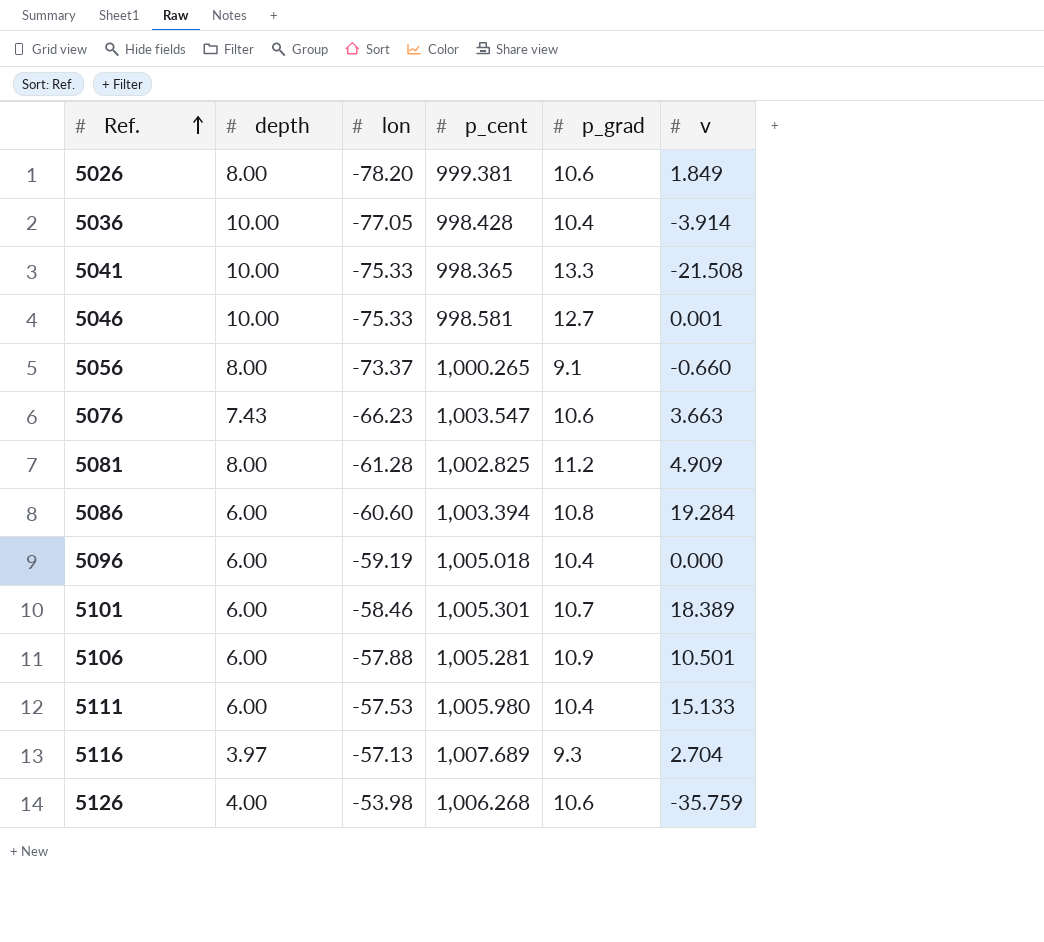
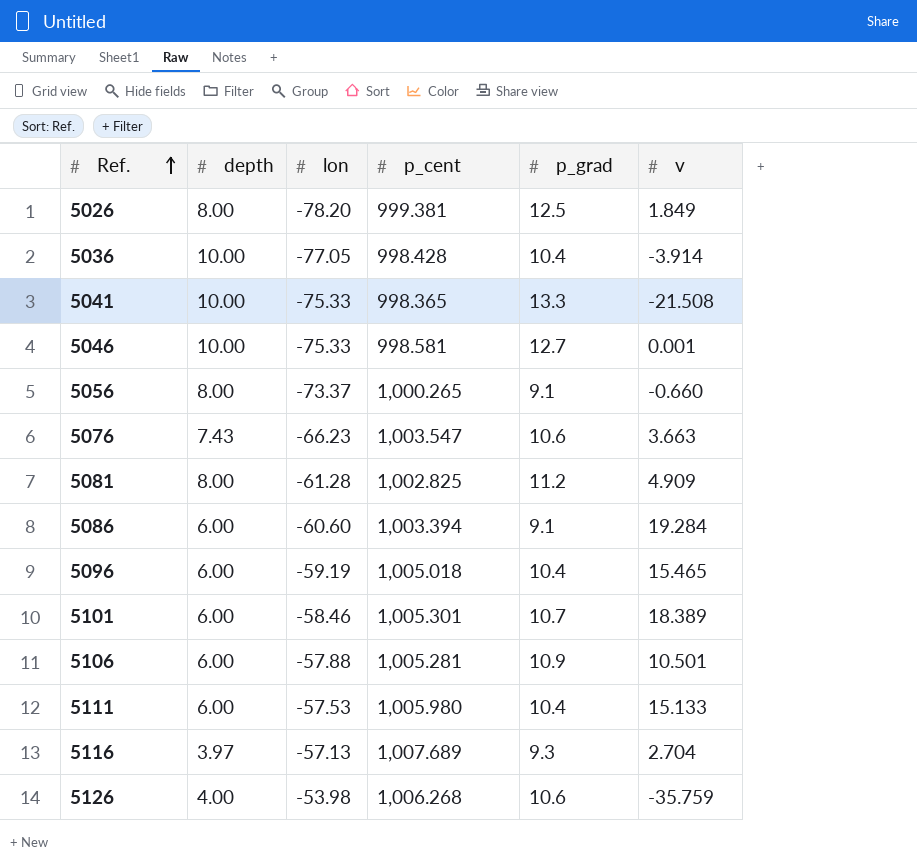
5026 | p_grad: 10.6 -> 12.5
5086 | p_grad: 10.8 -> 9.1
5096 | v: 0.000 -> 15.465

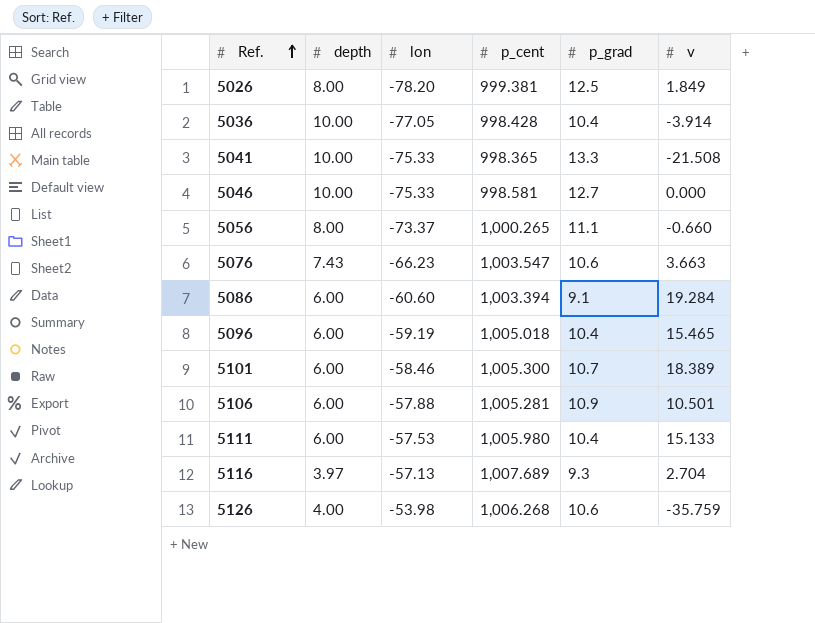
row 5081: 8.00 | -61.28 | 1,002.825 | 11.2 | 4.909 -> none
5046 | v: 0.001 -> 0.000
5056 | p_grad: 9.1 -> 11.1
5101 | p_cent: 1,005.301 -> 1,005.300

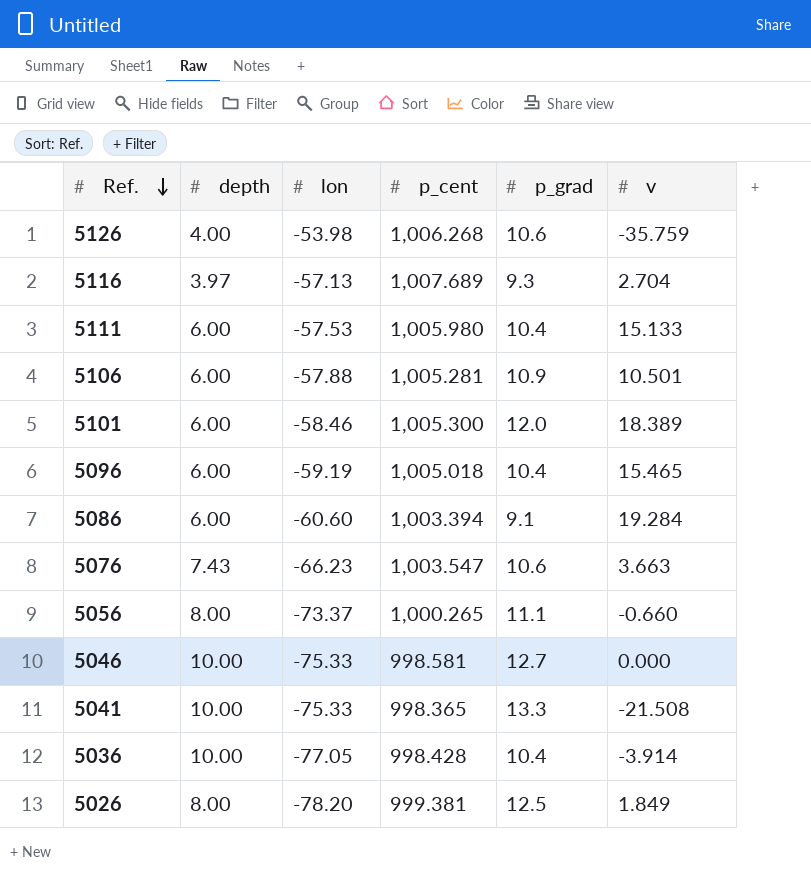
row order: Ref. ascending -> Ref. descending
5101 | p_grad: 10.7 -> 12.0

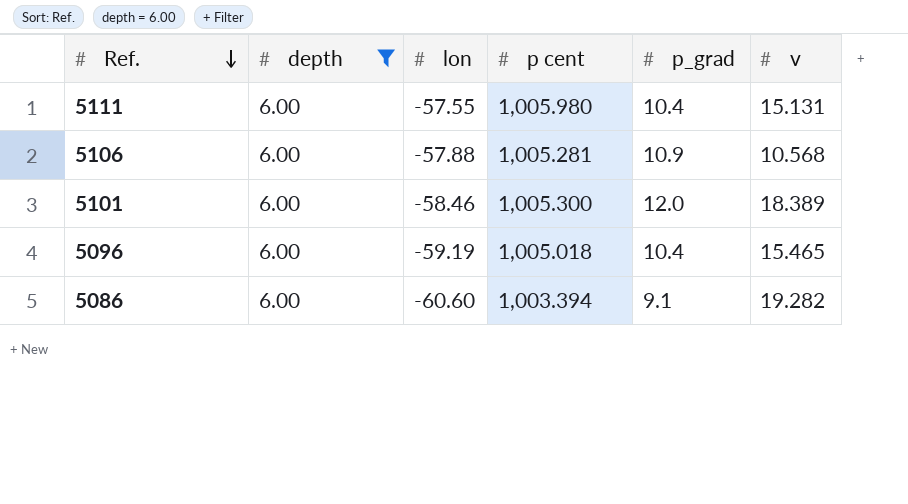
filter: none -> depth = 6.00
column name: p_cent -> p cent
5111 | lon: -57.53 -> -57.55
5111 | v: 15.133 -> 15.131
5106 | v: 10.501 -> 10.568
5086 | v: 19.284 -> 19.282

